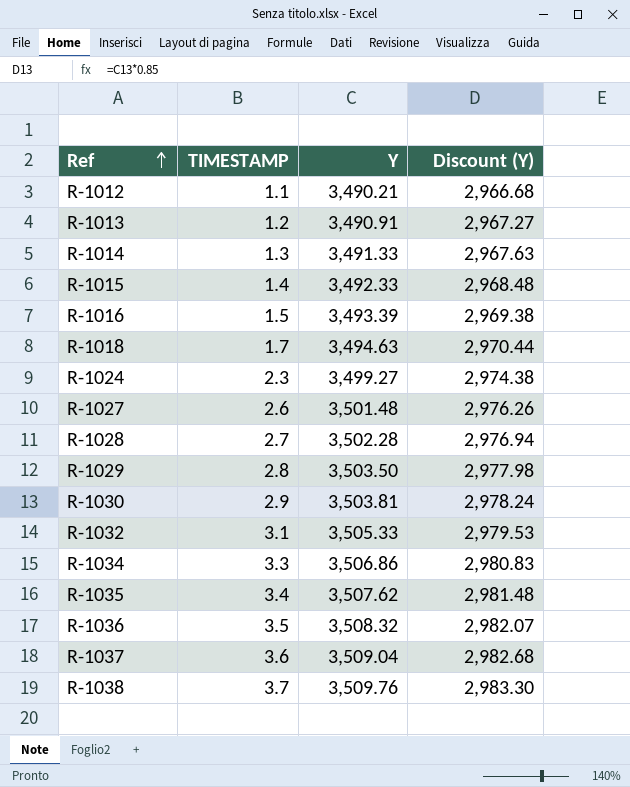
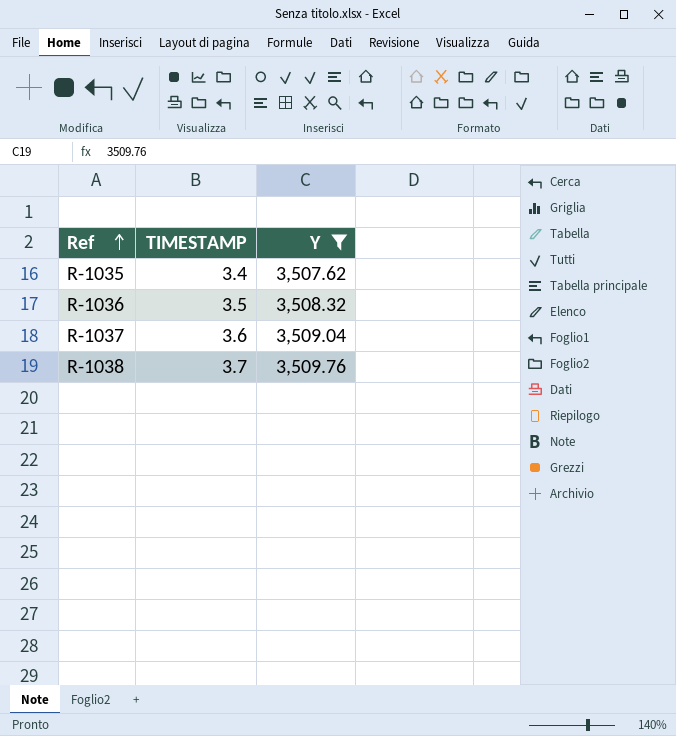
filter: none -> Y >= 3,507.62
column Discount (Y) | formula: [Y] * 0.85 -> none

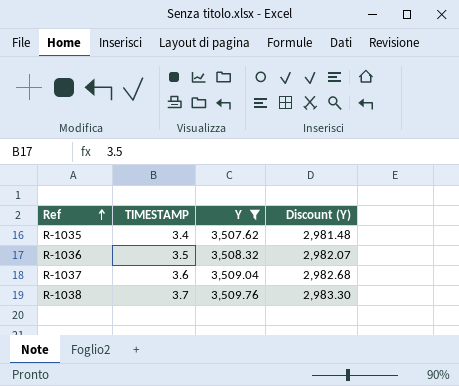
column Discount (Y) | formula: none -> [Y] * 0.85

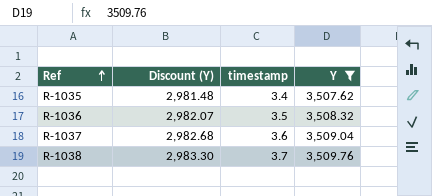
column Discount (Y) | position: 4 -> 2
column name: TIMESTAMP -> timestamp

